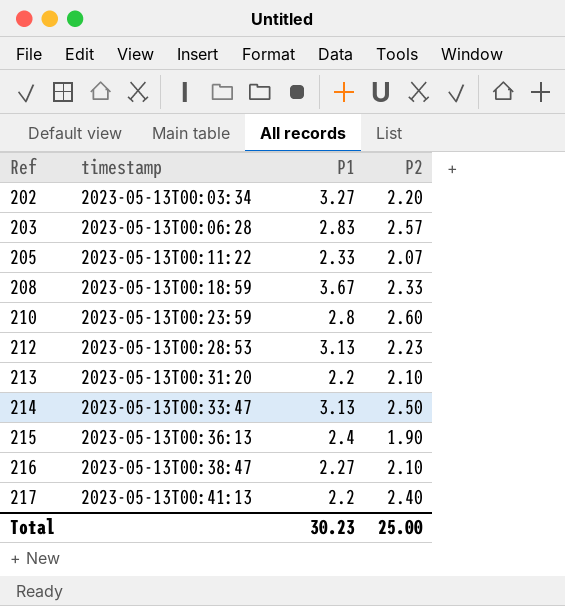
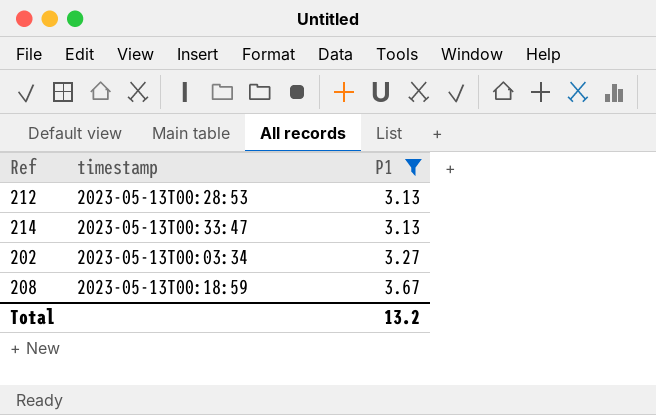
filter: none -> P1 >= 3.13
row order: Ref ascending -> P1 ascending
column P2 | position: 4 -> none
Total | P1: 30.23 -> 13.2

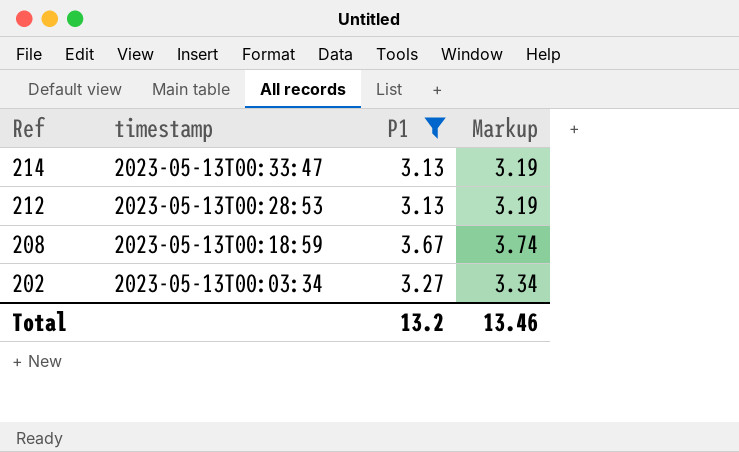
row order: P1 ascending -> Ref descending
column Markup | formula: none -> [P1] * 1.02

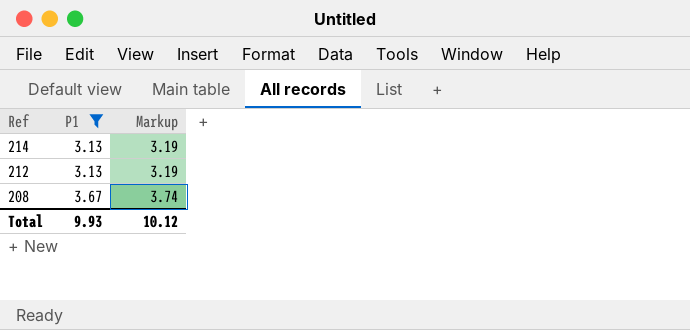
column timestamp | position: 2 -> none
row 202: 2023-05-13T00:03:34 | 3.27 | 3.34 -> none
Total | P1: 13.2 -> 9.93
Total | Markup: 13.46 -> 10.12

